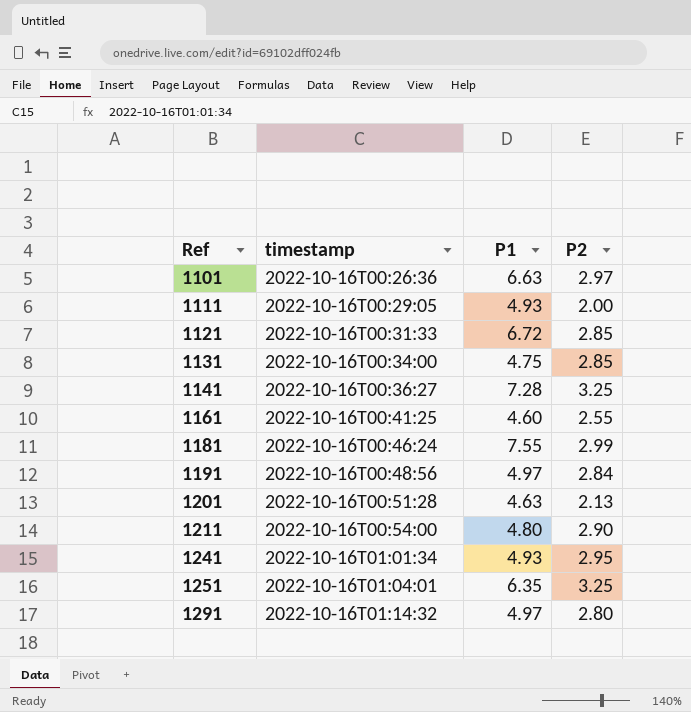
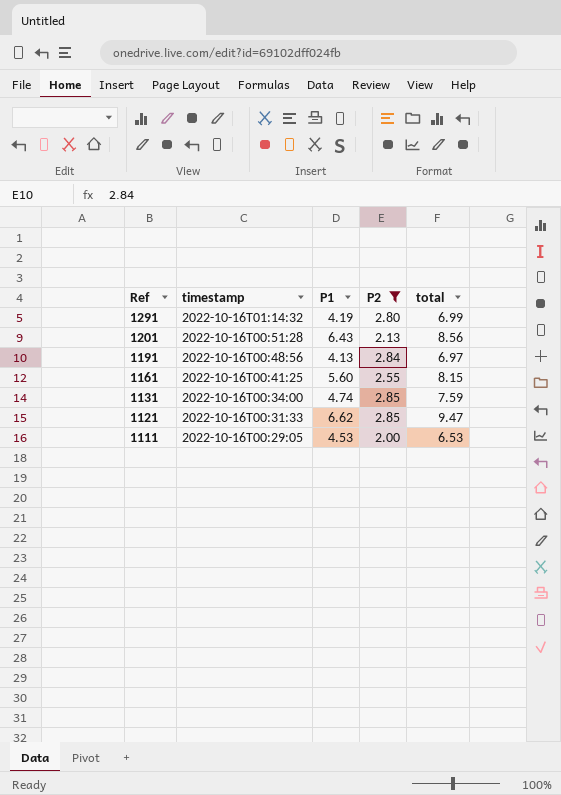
filter: none -> P2 <= 2.85
row order: Ref ascending -> Ref descending
column total | formula: none -> [P1] + [P2]
1291 | P1: 4.97 -> 4.19
1201 | P1: 4.63 -> 6.43
1191 | P1: 4.97 -> 4.13
1161 | P1: 4.60 -> 5.60
1131 | P1: 4.75 -> 4.74
1121 | P1: 6.72 -> 6.62
1111 | P1: 4.93 -> 4.53

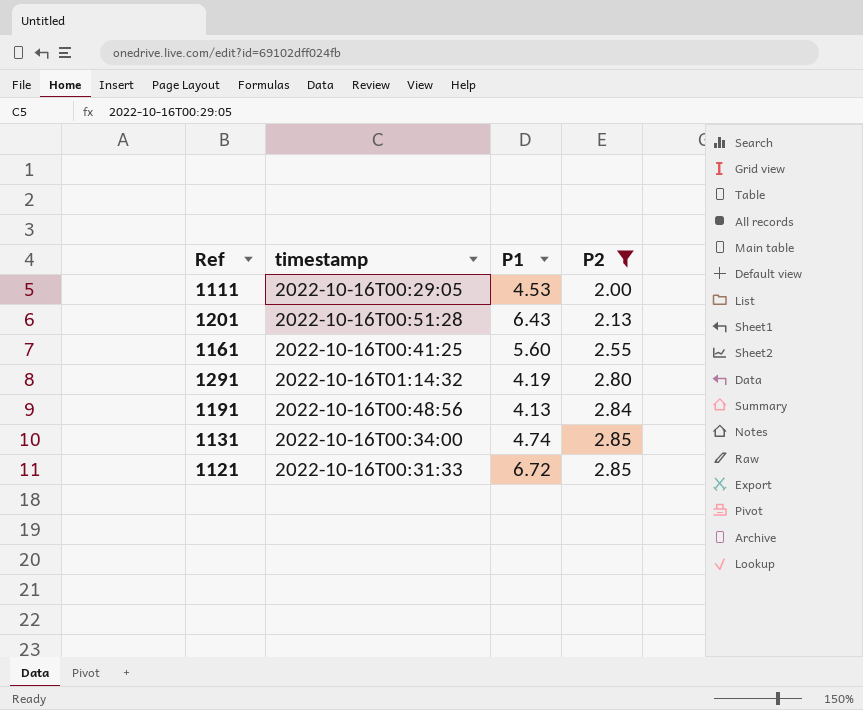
row order: Ref descending -> P2 ascending
column total | formula: [P1] + [P2] -> none
1121 | P1: 6.62 -> 6.72

